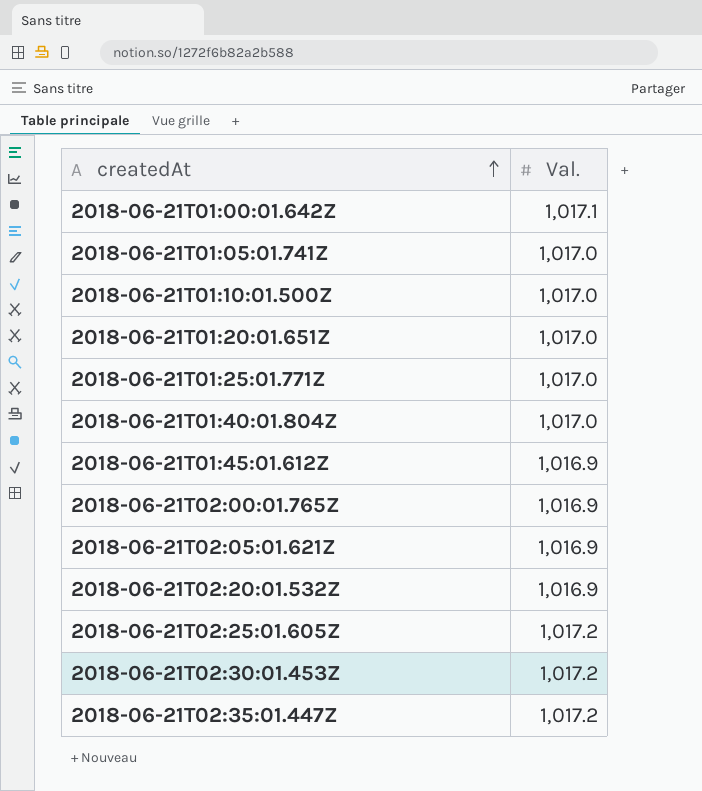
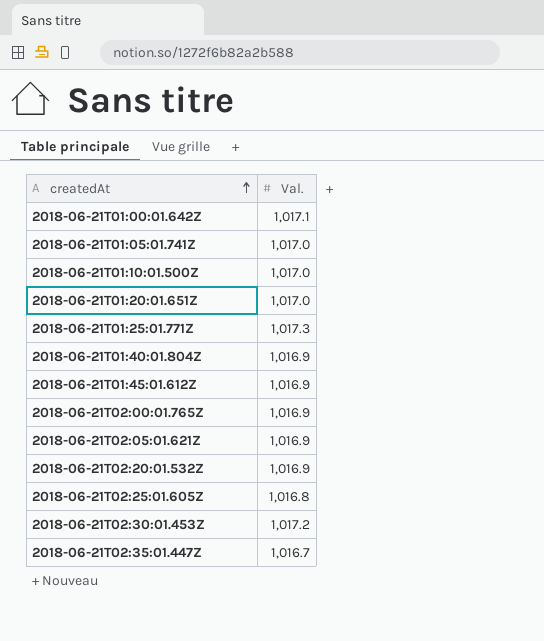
2018-06-21T01:25:01.771Z | Val.: 1,017.0 -> 1,017.3
2018-06-21T01:40:01.804Z | Val.: 1,017.0 -> 1,016.9
2018-06-21T02:25:01.605Z | Val.: 1,017.2 -> 1,016.8
2018-06-21T02:35:01.447Z | Val.: 1,017.2 -> 1,016.7

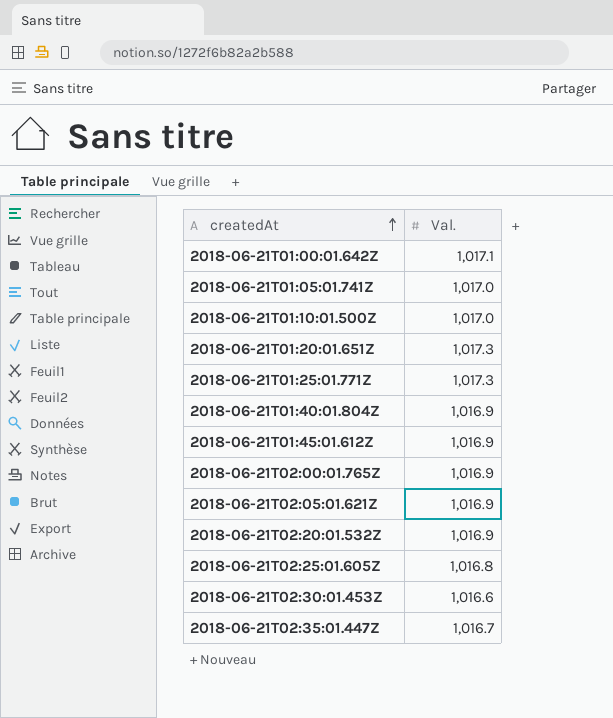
2018-06-21T01:20:01.651Z | Val.: 1,017.0 -> 1,017.3
2018-06-21T02:30:01.453Z | Val.: 1,017.2 -> 1,016.6

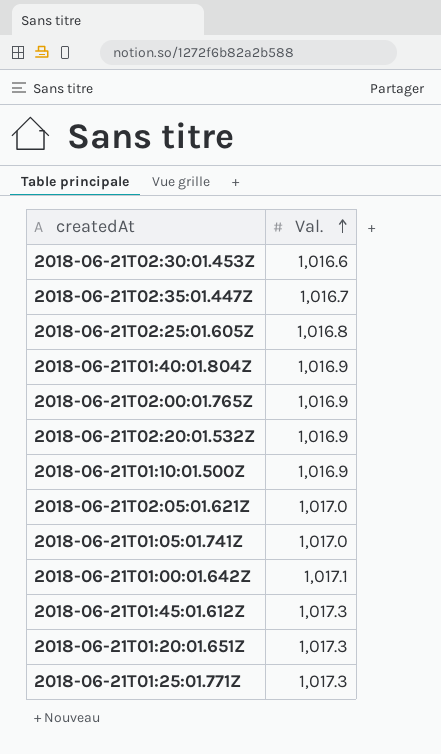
row order: createdAt ascending -> Val. ascending
2018-06-21T01:10:01.500Z | Val.: 1,017.0 -> 1,016.9
2018-06-21T02:05:01.621Z | Val.: 1,016.9 -> 1,017.0
2018-06-21T01:45:01.612Z | Val.: 1,016.9 -> 1,017.3

